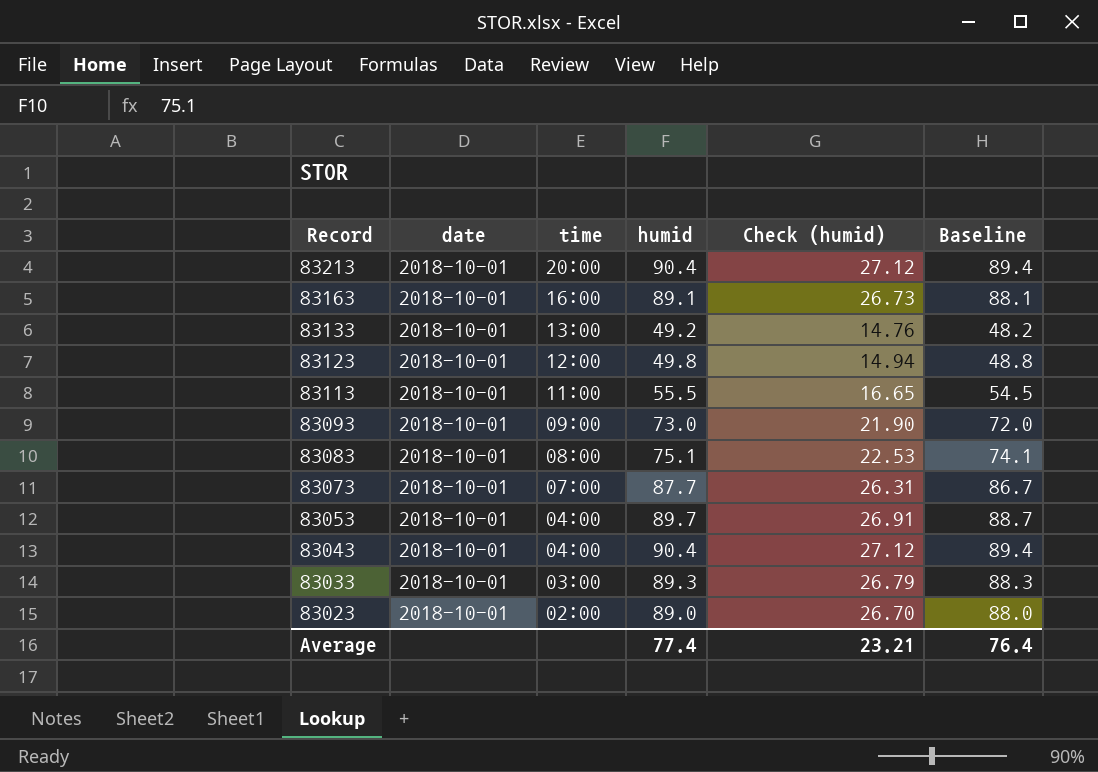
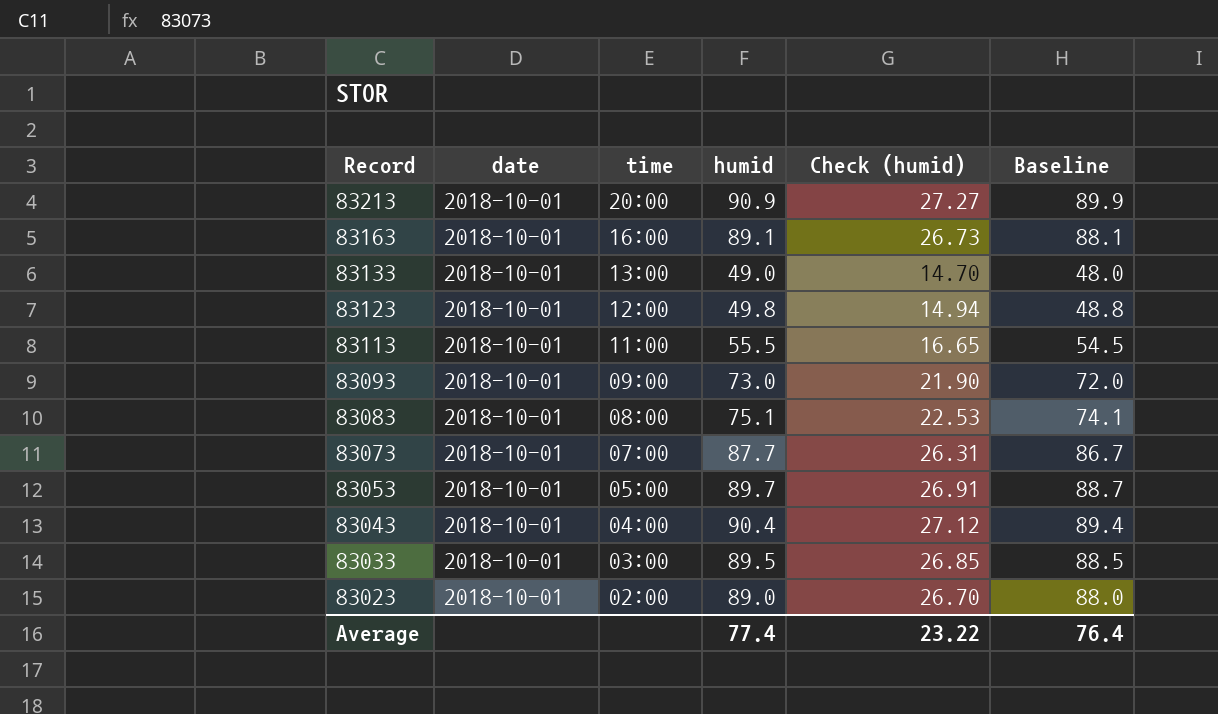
83213 | humid: 90.4 -> 90.9
83213 | Check (humid): 27.12 -> 27.27
83213 | Baseline: 89.4 -> 89.9
83133 | humid: 49.2 -> 49.0
83133 | Check (humid): 14.76 -> 14.70
83133 | Baseline: 48.2 -> 48.0
83053 | time: 04:00 -> 05:00
83033 | humid: 89.3 -> 89.5
83033 | Check (humid): 26.79 -> 26.85
83033 | Baseline: 88.3 -> 88.5
Average | Check (humid): 23.21 -> 23.22

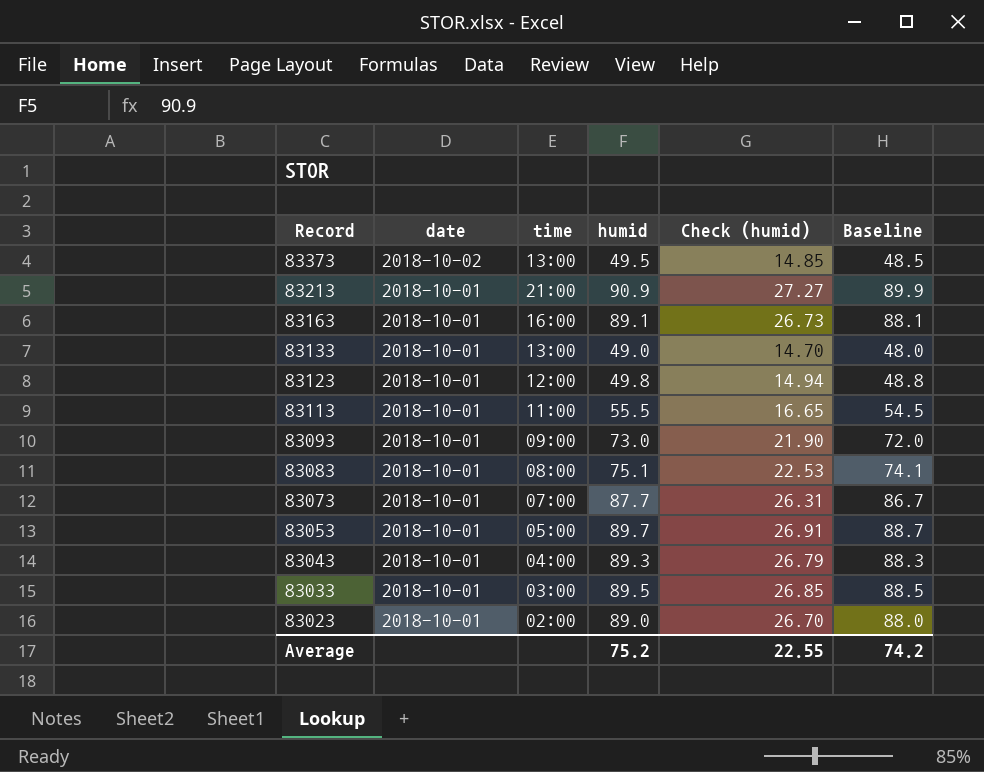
row 83373: none -> 2018-10-02 | 13:00 | 49.5 | 14.85 | 48.5
83213 | time: 20:00 -> 21:00
83043 | humid: 90.4 -> 89.3
83043 | Check (humid): 27.12 -> 26.79
83043 | Baseline: 89.4 -> 88.3
Average | humid: 77.4 -> 75.2
Average | Check (humid): 23.22 -> 22.55
Average | Baseline: 76.4 -> 74.2

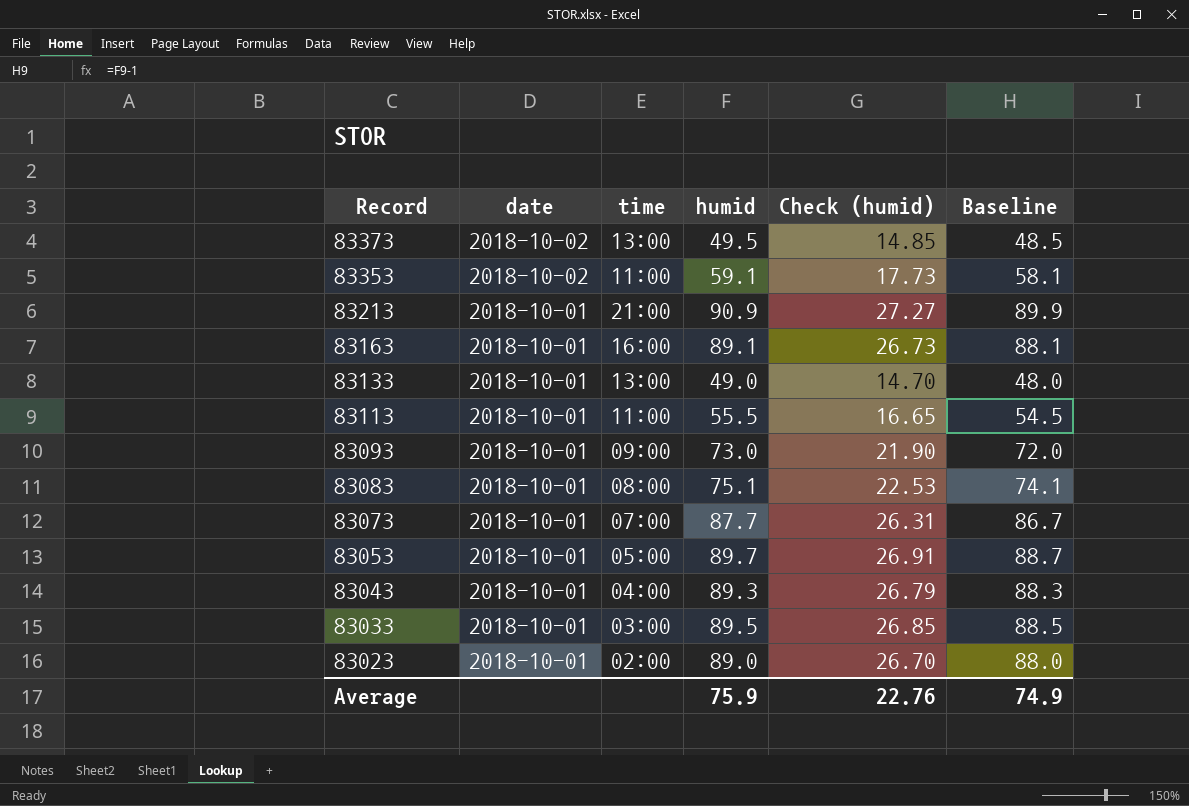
row 83123: 2018-10-01 | 12:00 | 49.8 | 14.94 | 48.8 -> none
row 83353: none -> 2018-10-02 | 11:00 | 59.1 | 17.73 | 58.1
Average | humid: 75.2 -> 75.9
Average | Check (humid): 22.55 -> 22.76
Average | Baseline: 74.2 -> 74.9

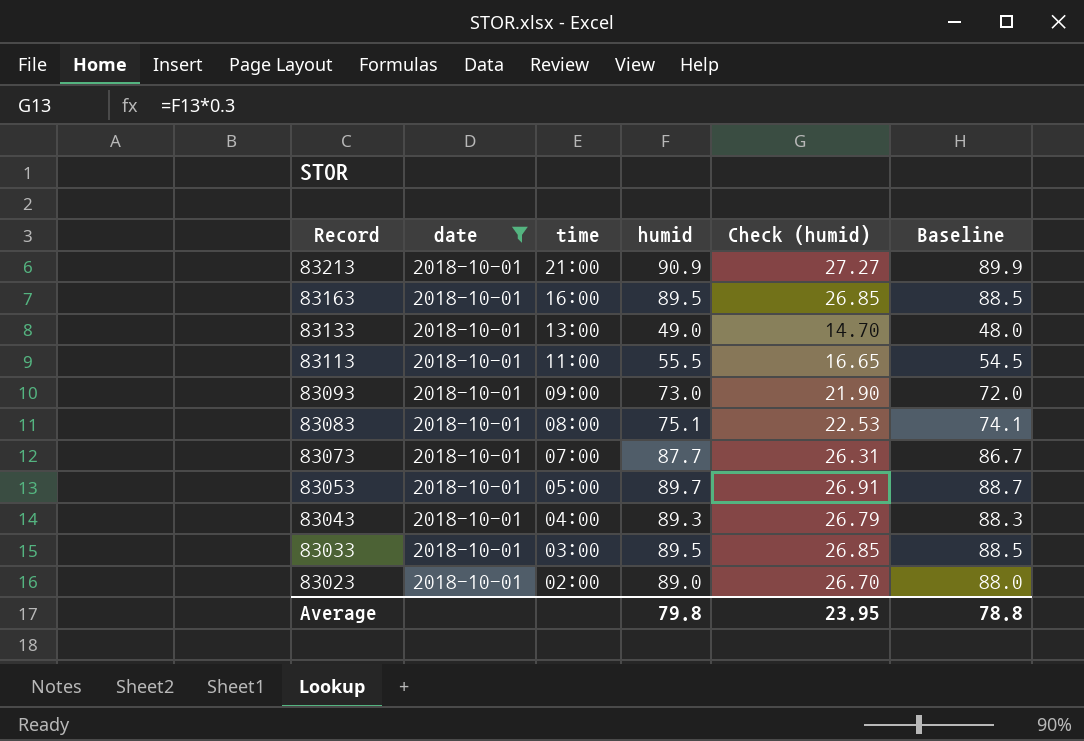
filter: none -> date = 2018-10-01
83163 | humid: 89.1 -> 89.5
83163 | Check (humid): 26.73 -> 26.85
83163 | Baseline: 88.1 -> 88.5
Average | humid: 75.9 -> 79.8
Average | Check (humid): 22.76 -> 23.95
Average | Baseline: 74.9 -> 78.8

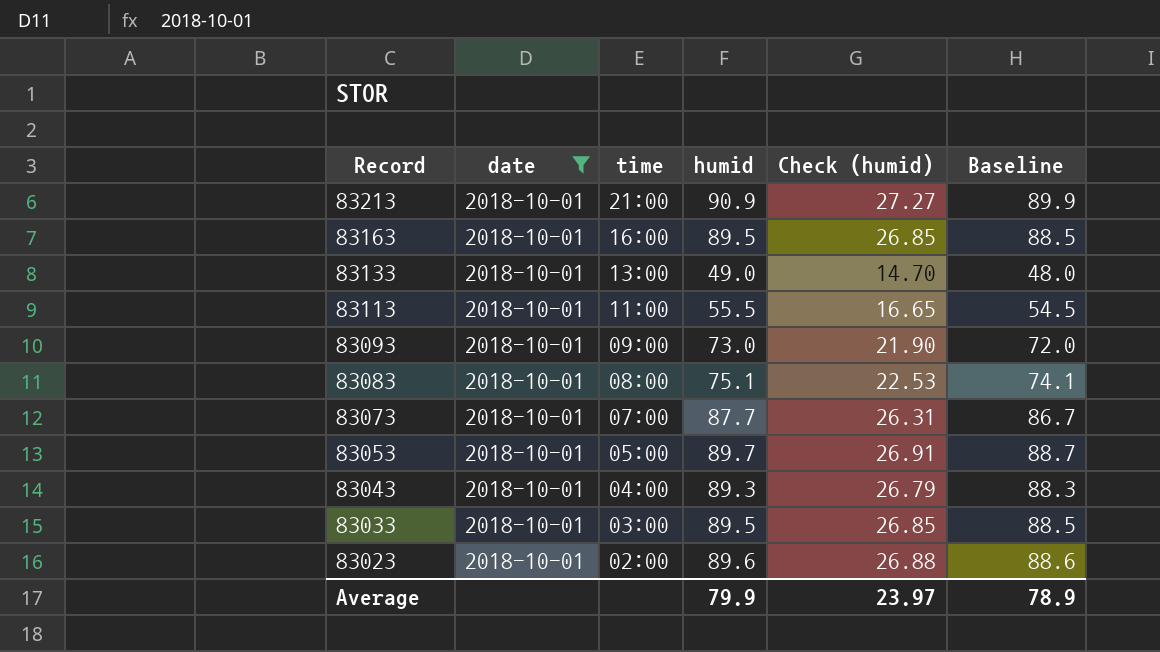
83023 | humid: 89.0 -> 89.6
83023 | Check (humid): 26.70 -> 26.88
83023 | Baseline: 88.0 -> 88.6
Average | humid: 79.8 -> 79.9
Average | Check (humid): 23.95 -> 23.97
Average | Baseline: 78.8 -> 78.9

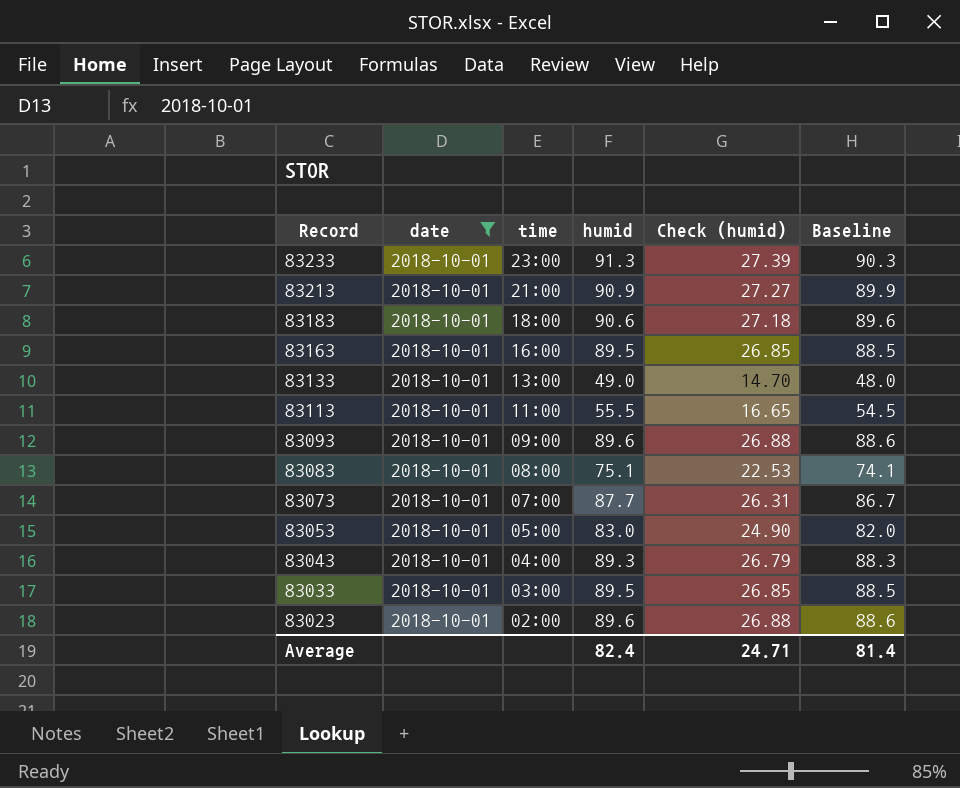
row 83233: none -> 2018-10-01 | 23:00 | 91.3 | 27.39 | 90.3
row 83183: none -> 2018-10-01 | 18:00 | 90.6 | 27.18 | 89.6
83093 | humid: 73.0 -> 89.6
83093 | Check (humid): 21.90 -> 26.88
83093 | Baseline: 72.0 -> 88.6
83053 | humid: 89.7 -> 83.0
83053 | Check (humid): 26.91 -> 24.90
83053 | Baseline: 88.7 -> 82.0
Average | humid: 79.9 -> 82.4
Average | Check (humid): 23.97 -> 24.71
Average | Baseline: 78.9 -> 81.4

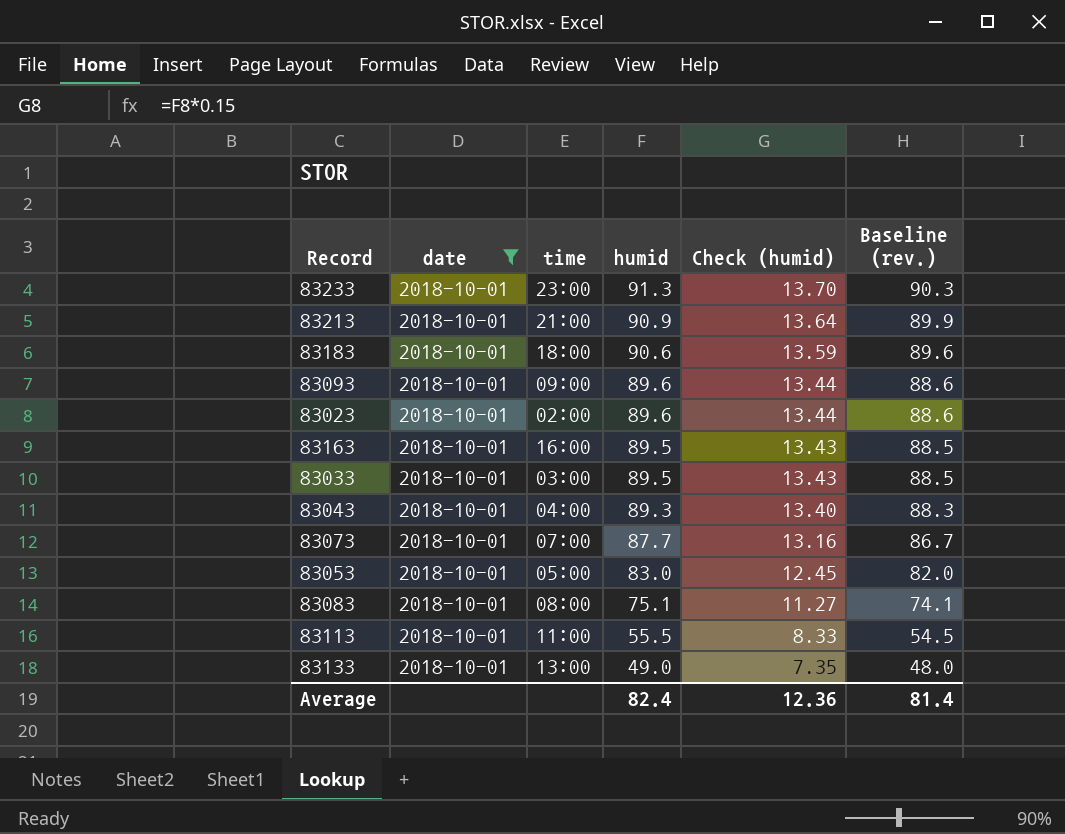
row order: Record descending -> humid descending
column Check (humid) | formula: [humid] * 0.3 -> [humid] * 0.15
column name: Baseline -> Baseline (rev.)
Average | Check (humid): 24.71 -> 12.36

